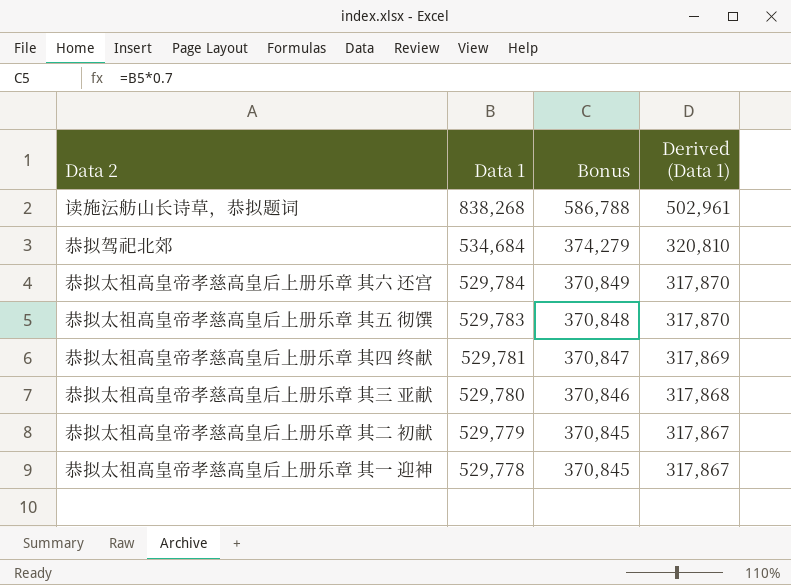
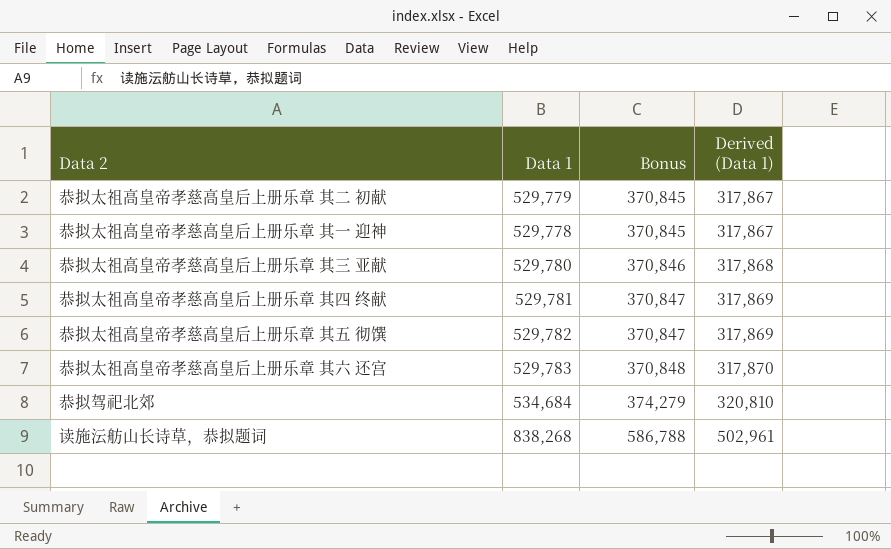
row order: Data 1 descending -> Bonus ascending
恭拟太祖高皇帝孝慈高皇后上册乐章 其五 彻馔 | Data 1: 529,783 -> 529,782
恭拟太祖高皇帝孝慈高皇后上册乐章 其五 彻馔 | Bonus: 370,848 -> 370,847
恭拟太祖高皇帝孝慈高皇后上册乐章 其五 彻馔 | Derived (Data 1): 317,870 -> 317,869
恭拟太祖高皇帝孝慈高皇后上册乐章 其六 还宫 | Data 1: 529,784 -> 529,783
恭拟太祖高皇帝孝慈高皇后上册乐章 其六 还宫 | Bonus: 370,849 -> 370,848

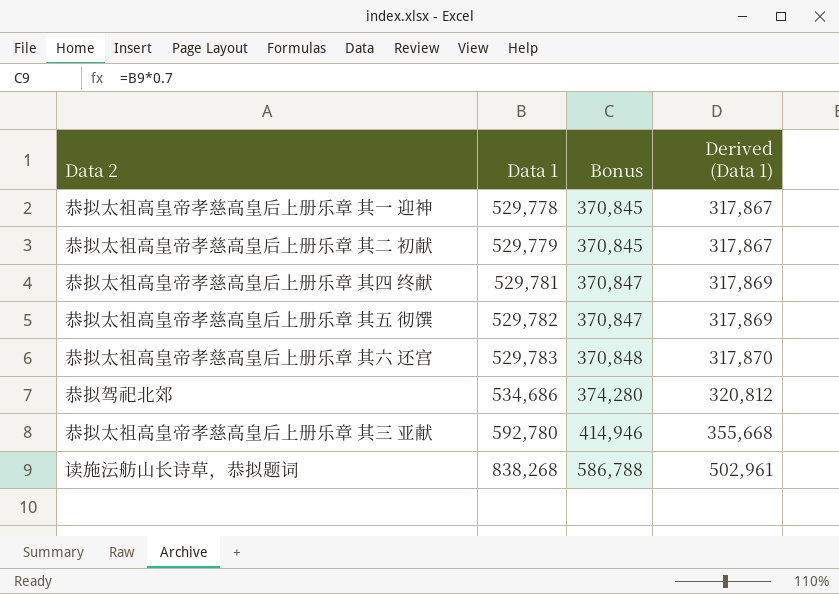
row order: Bonus ascending -> Data 1 ascending
恭拟驾祀北郊 | Data 1: 534,684 -> 534,686
恭拟驾祀北郊 | Bonus: 374,279 -> 374,280
恭拟驾祀北郊 | Derived (Data 1): 320,810 -> 320,812
恭拟太祖高皇帝孝慈高皇后上册乐章 其三 亚献 | Data 1: 529,780 -> 592,780
恭拟太祖高皇帝孝慈高皇后上册乐章 其三 亚献 | Bonus: 370,846 -> 414,946
恭拟太祖高皇帝孝慈高皇后上册乐章 其三 亚献 | Derived (Data 1): 317,868 -> 355,668

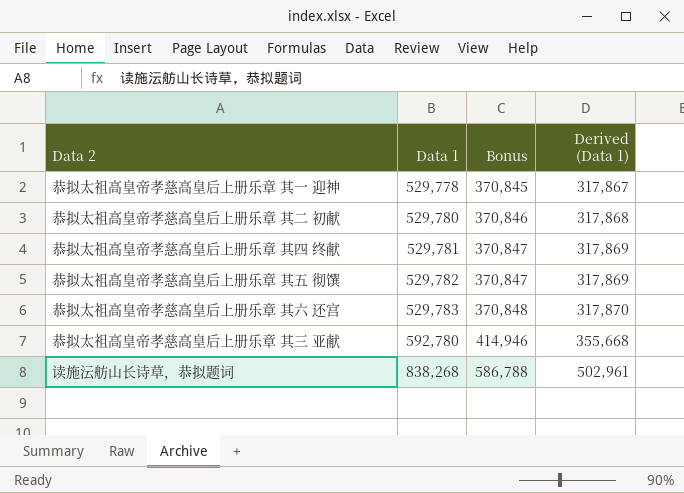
row 恭拟驾祀北郊: 534,686 | 374,280 | 320,812 -> none
恭拟太祖高皇帝孝慈高皇后上册乐章 其二 初献 | Data 1: 529,779 -> 529,780
恭拟太祖高皇帝孝慈高皇后上册乐章 其二 初献 | Bonus: 370,845 -> 370,846
恭拟太祖高皇帝孝慈高皇后上册乐章 其二 初献 | Derived (Data 1): 317,867 -> 317,868

